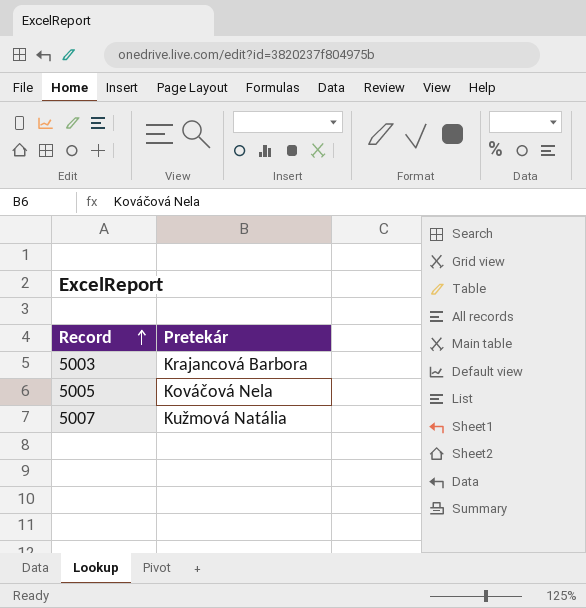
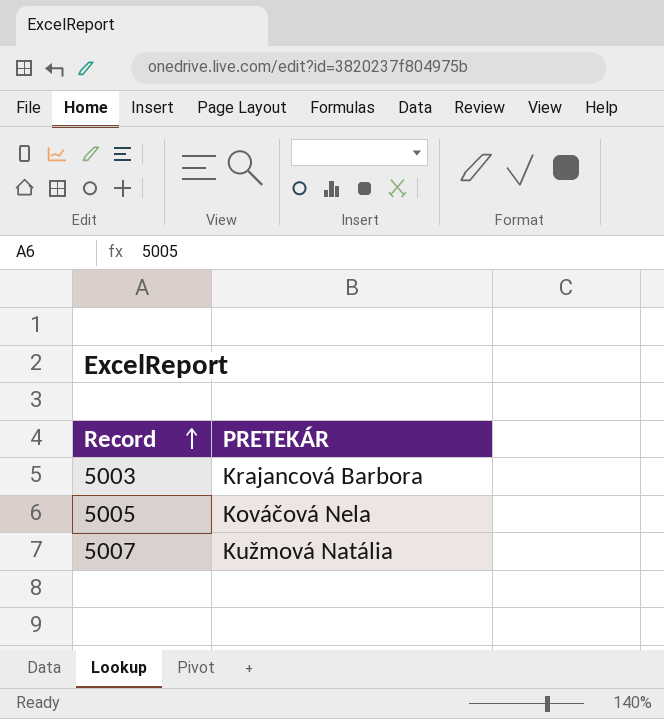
column name: Pretekár -> PRETEKÁR

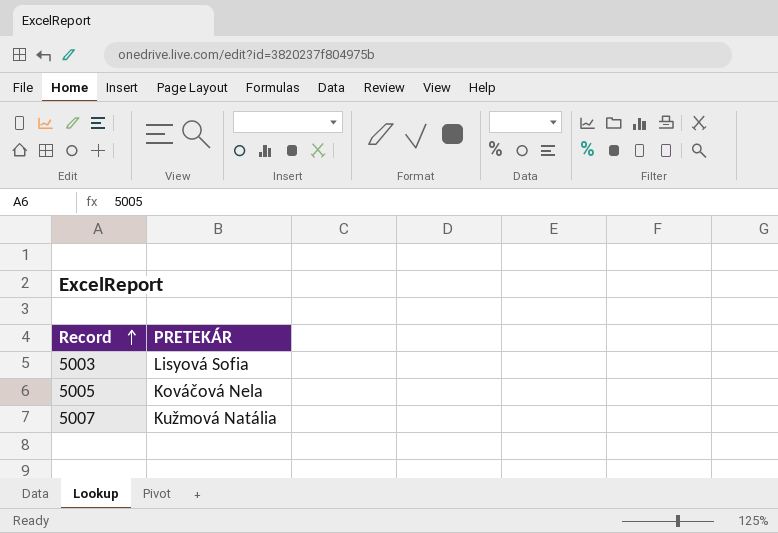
5003 | PRETEKÁR: Krajancová Barbora -> Lisyová Sofia

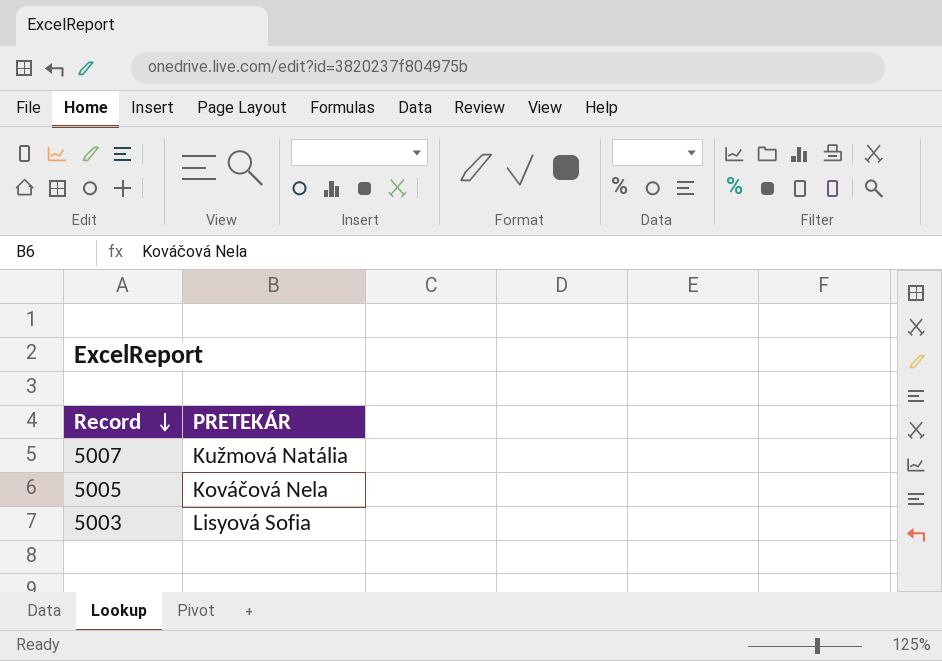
row order: Record ascending -> Record descending

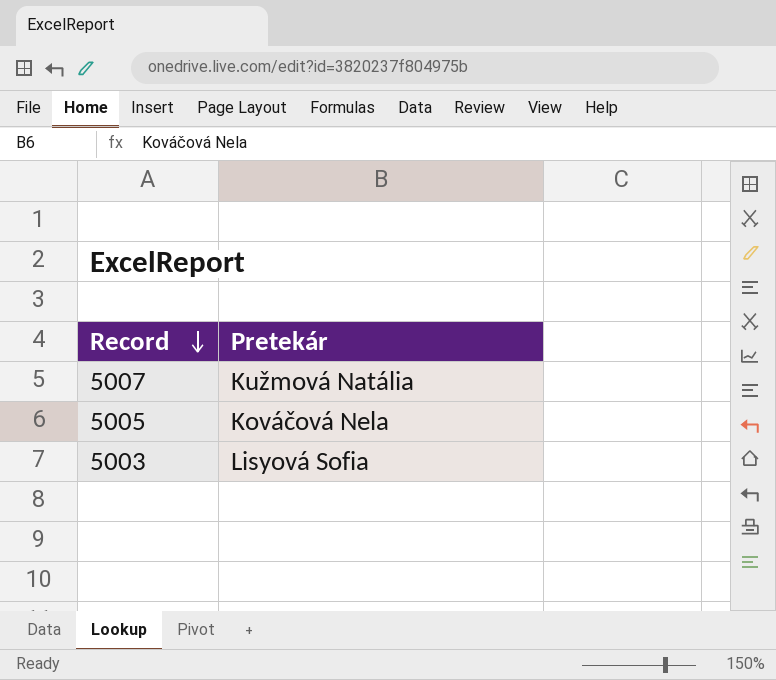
column name: PRETEKÁR -> Pretekár

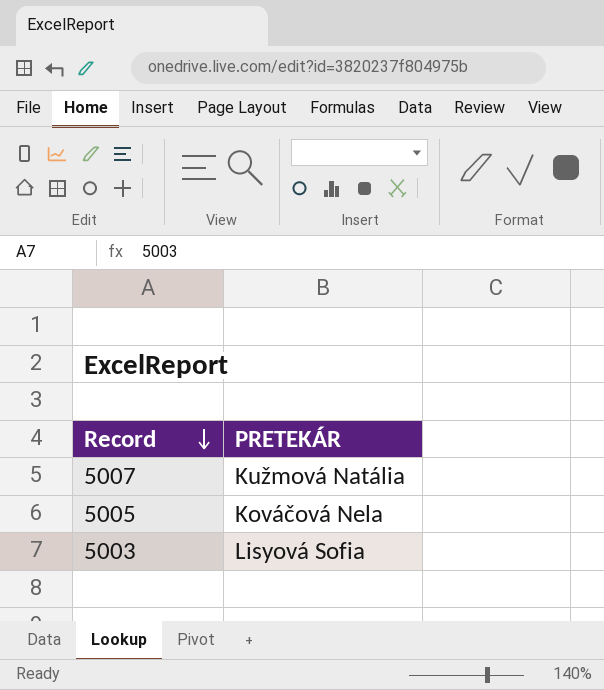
column name: Pretekár -> PRETEKÁR

